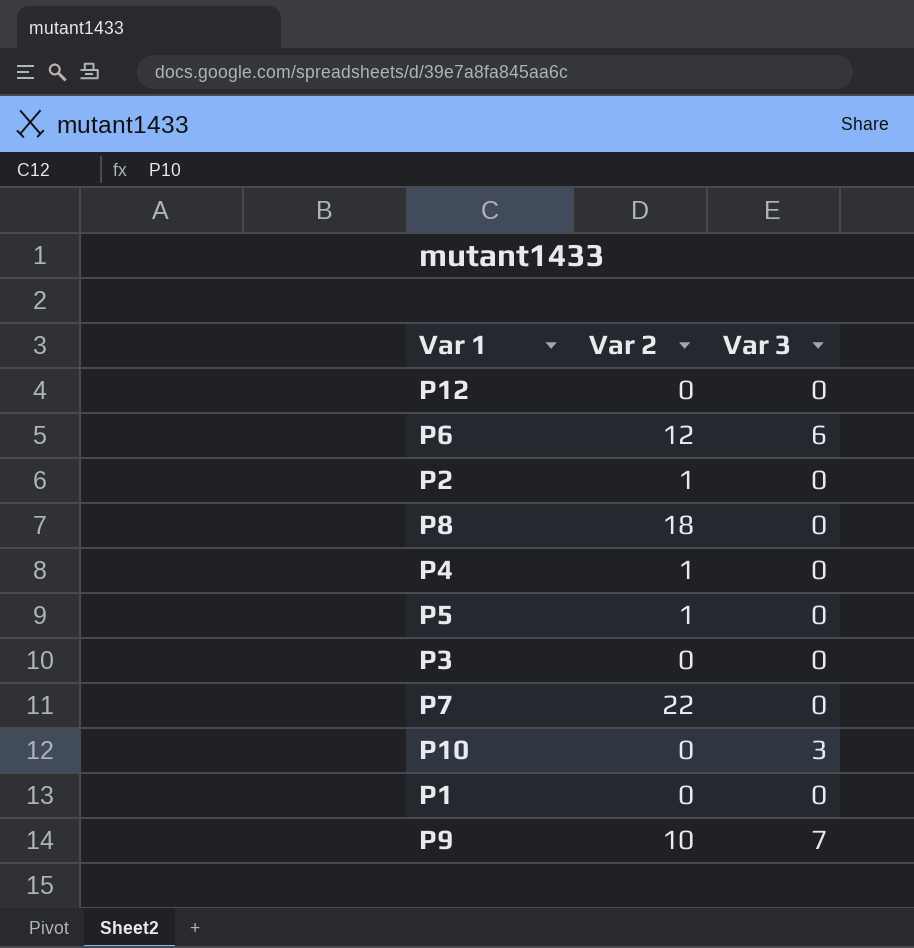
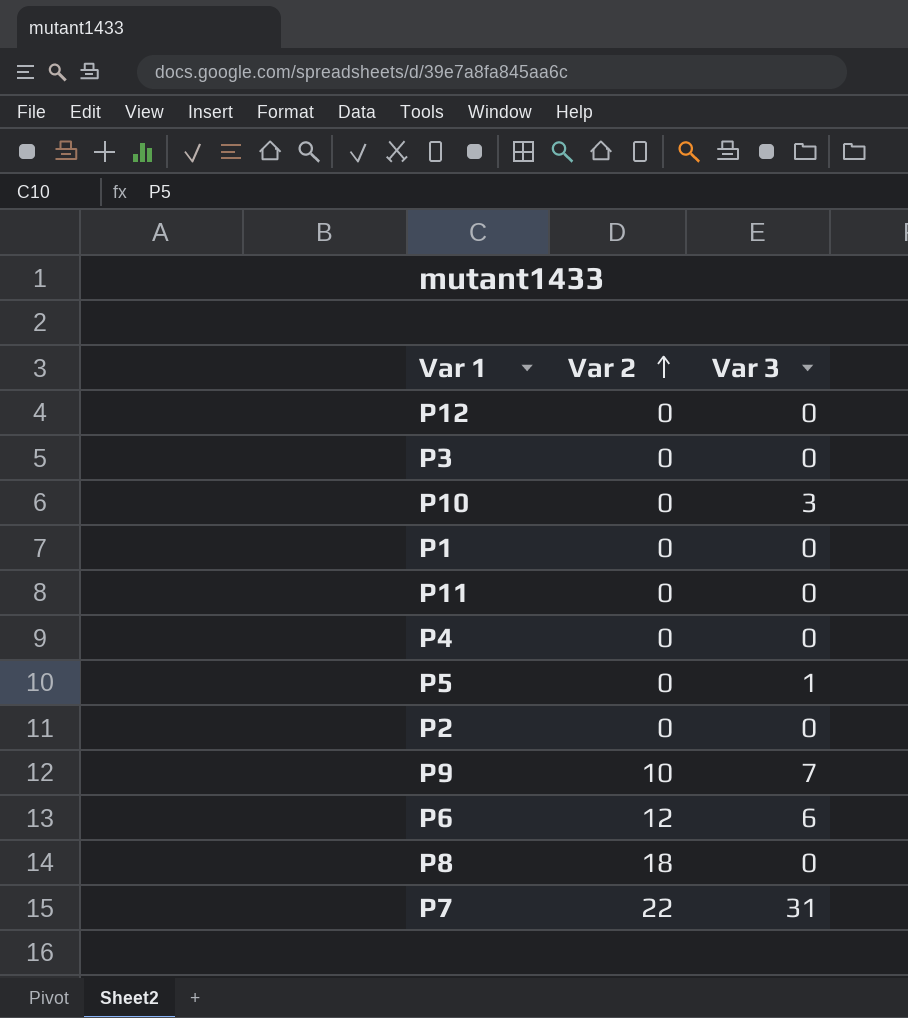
row order: none -> Var 2 ascending
row P11: none -> 0 | 0
P4 | Var 2: 1 -> 0
P5 | Var 2: 1 -> 0
P5 | Var 3: 0 -> 1
P2 | Var 2: 1 -> 0
P7 | Var 3: 0 -> 31

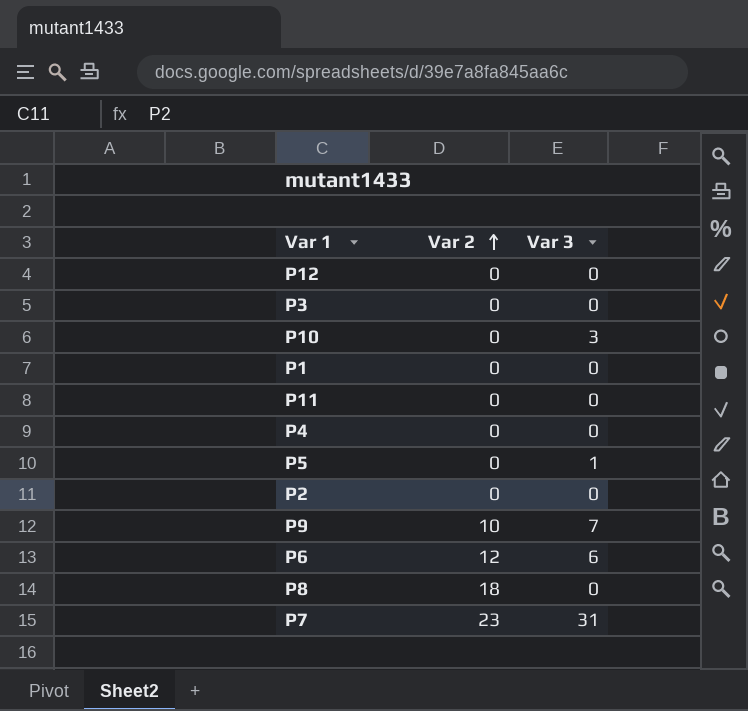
P7 | Var 2: 22 -> 23

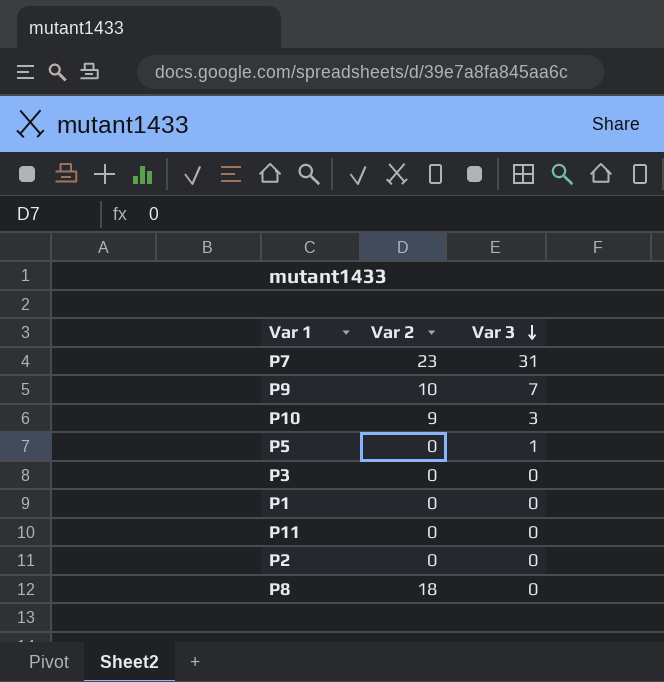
row order: Var 2 ascending -> Var 3 descending
row P12: 0 | 0 -> none
row P4: 0 | 0 -> none
row P6: 12 | 6 -> none
P10 | Var 2: 0 -> 9

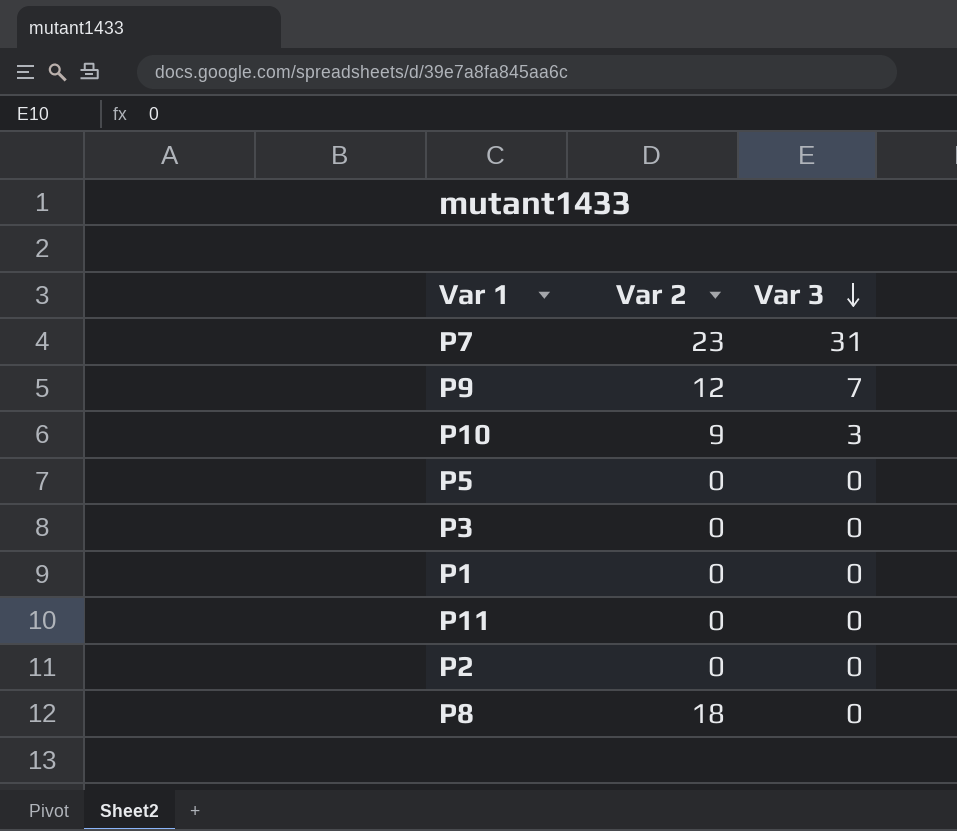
P9 | Var 2: 10 -> 12
P5 | Var 3: 1 -> 0

